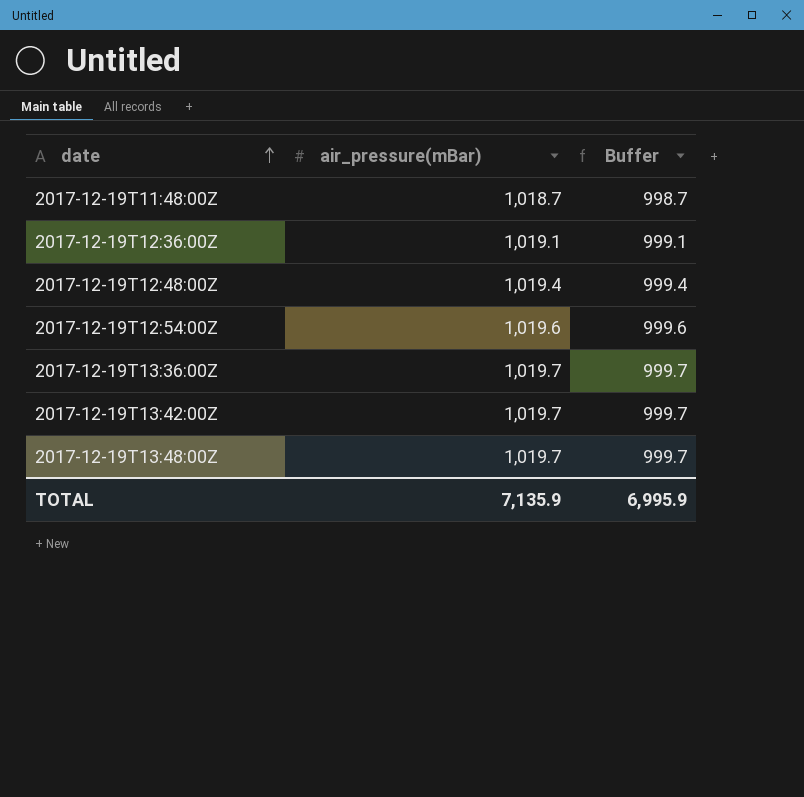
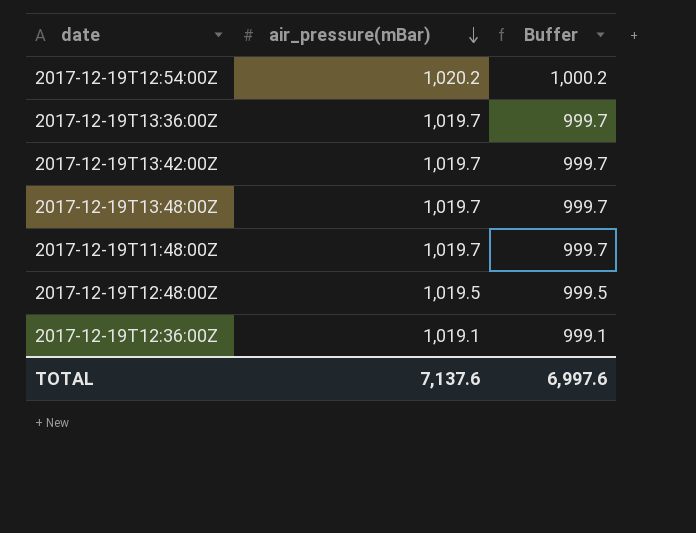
row order: date ascending -> air_pressure(mBar) descending
2017-12-19T12:54:00Z | air_pressure(mBar): 1,019.6 -> 1,020.2
2017-12-19T12:54:00Z | Buffer: 999.6 -> 1,000.2
2017-12-19T11:48:00Z | air_pressure(mBar): 1,018.7 -> 1,019.7
2017-12-19T11:48:00Z | Buffer: 998.7 -> 999.7
2017-12-19T12:48:00Z | air_pressure(mBar): 1,019.4 -> 1,019.5
2017-12-19T12:48:00Z | Buffer: 999.4 -> 999.5
TOTAL | air_pressure(mBar): 7,135.9 -> 7,137.6
TOTAL | Buffer: 6,995.9 -> 6,997.6

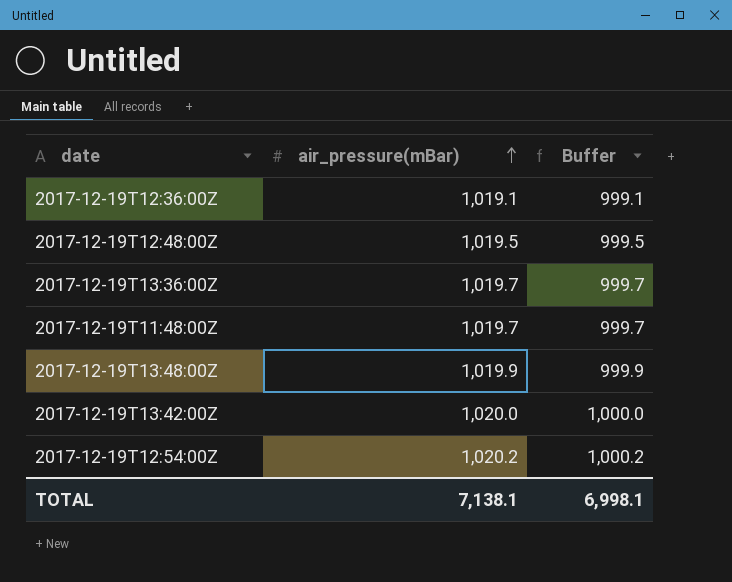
row order: air_pressure(mBar) descending -> air_pressure(mBar) ascending
2017-12-19T13:48:00Z | air_pressure(mBar): 1,019.7 -> 1,019.9
2017-12-19T13:48:00Z | Buffer: 999.7 -> 999.9
2017-12-19T13:42:00Z | air_pressure(mBar): 1,019.7 -> 1,020.0
2017-12-19T13:42:00Z | Buffer: 999.7 -> 1,000.0
TOTAL | air_pressure(mBar): 7,137.6 -> 7,138.1
TOTAL | Buffer: 6,997.6 -> 6,998.1

